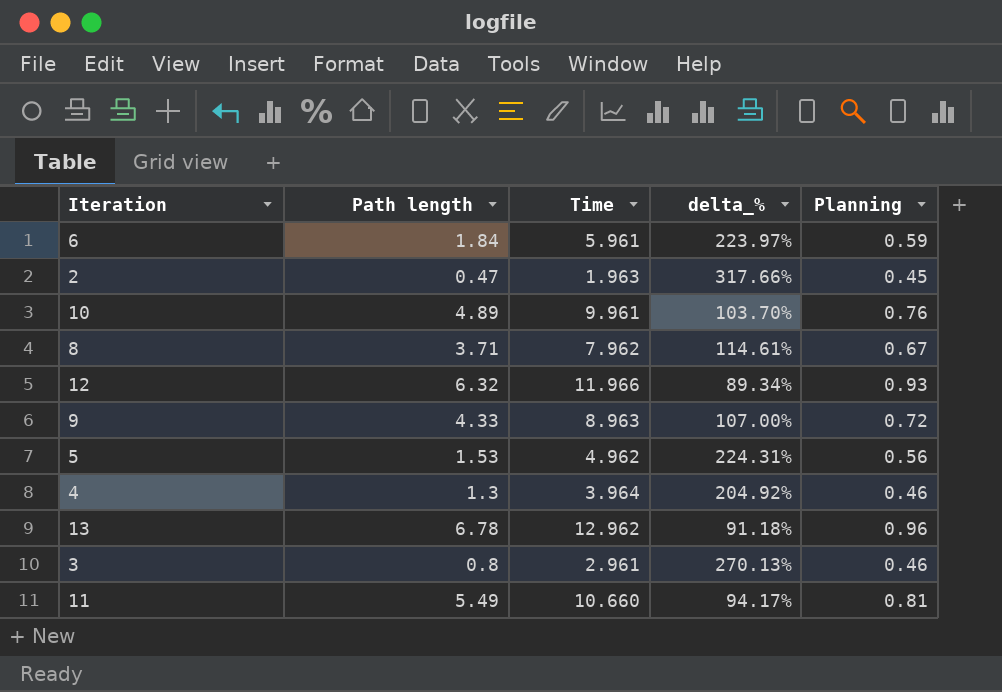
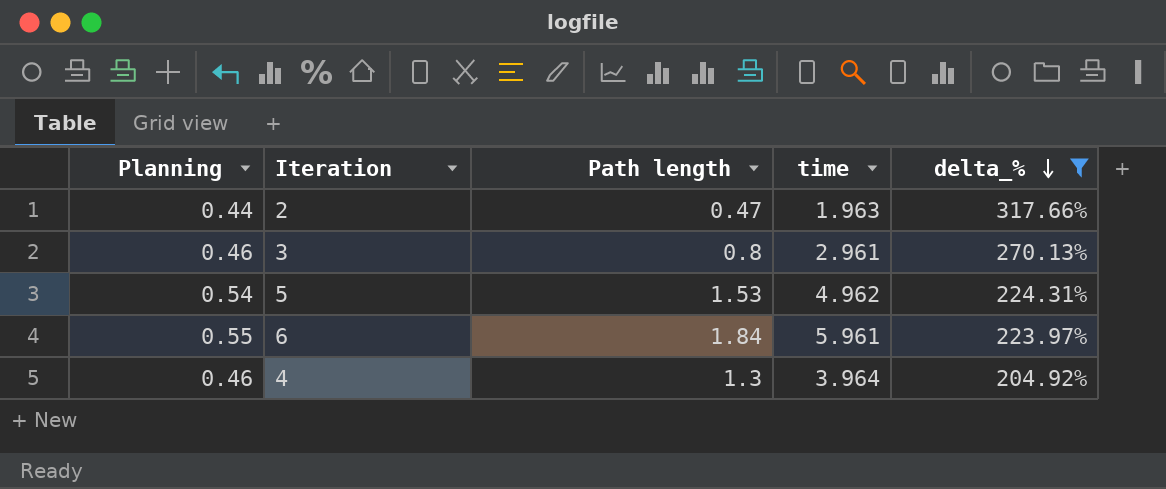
filter: none -> delta_% >= 204.92%
row order: none -> delta_% descending
column Planning | position: 5 -> 1
column name: Time -> time
2 | Planning: 0.45 -> 0.44
5 | Planning: 0.56 -> 0.54
6 | Planning: 0.59 -> 0.55

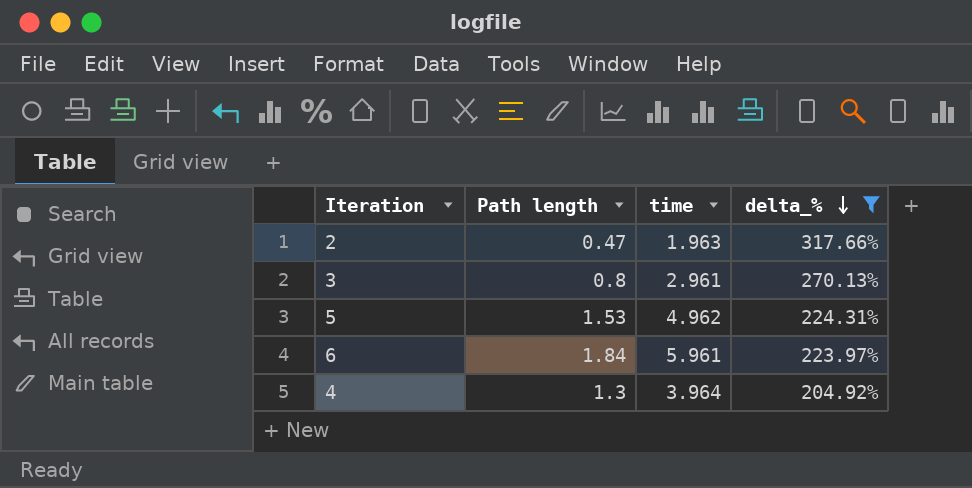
column Planning | position: 1 -> none

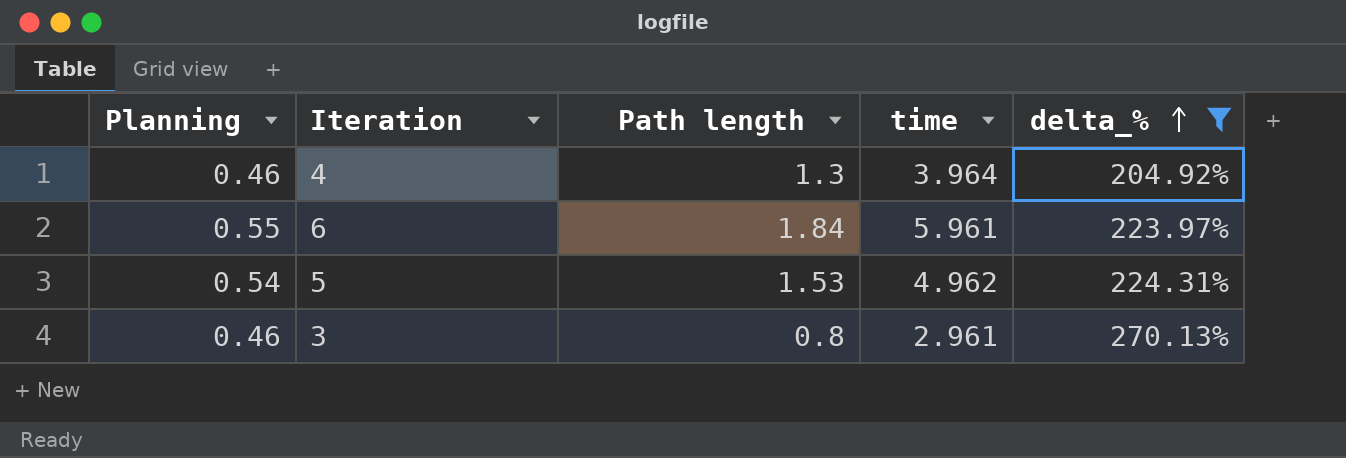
row order: delta_% descending -> delta_% ascending
column Planning | position: none -> 1
row 2: 0.47 | 1.963 | 317.66% -> none

